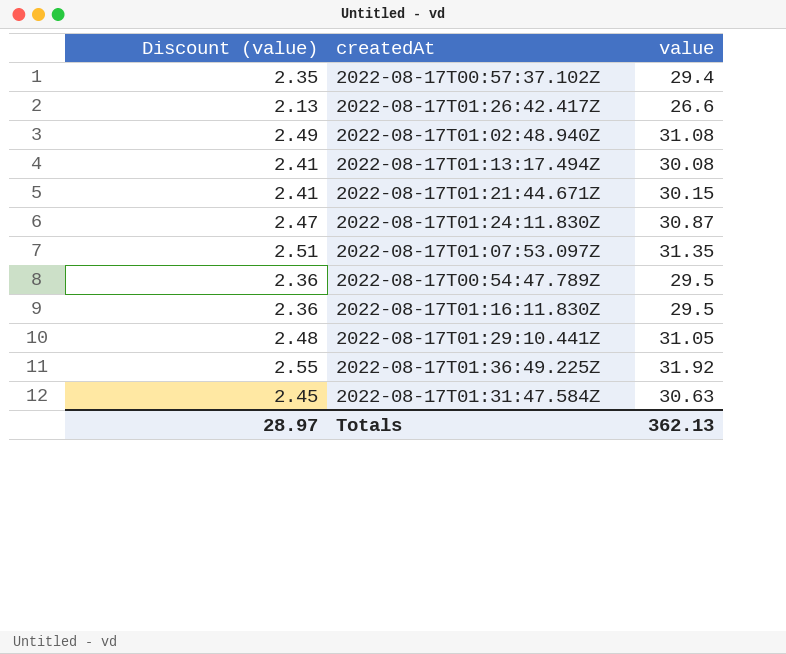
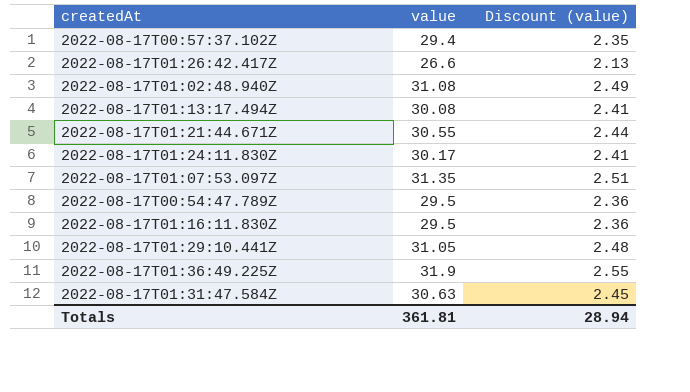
column Discount (value) | position: 1 -> 3
2022-08-17T01:21:44.671Z | value: 30.15 -> 30.55
2022-08-17T01:21:44.671Z | Discount (value): 2.41 -> 2.44
2022-08-17T01:24:11.830Z | value: 30.87 -> 30.17
2022-08-17T01:24:11.830Z | Discount (value): 2.47 -> 2.41
2022-08-17T01:36:49.225Z | value: 31.92 -> 31.9
Totals | value: 362.13 -> 361.81
Totals | Discount (value): 28.97 -> 28.94

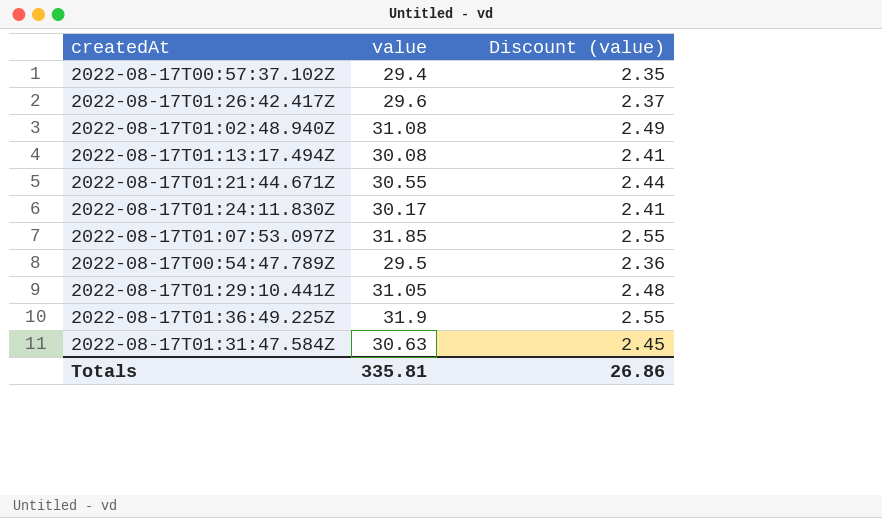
row 2022-08-17T01:16:11.830Z: 29.5 | 2.36 -> none
2022-08-17T01:26:42.417Z | value: 26.6 -> 29.6
2022-08-17T01:26:42.417Z | Discount (value): 2.13 -> 2.37
2022-08-17T01:07:53.097Z | value: 31.35 -> 31.85
2022-08-17T01:07:53.097Z | Discount (value): 2.51 -> 2.55
Totals | value: 361.81 -> 335.81
Totals | Discount (value): 28.94 -> 26.86

